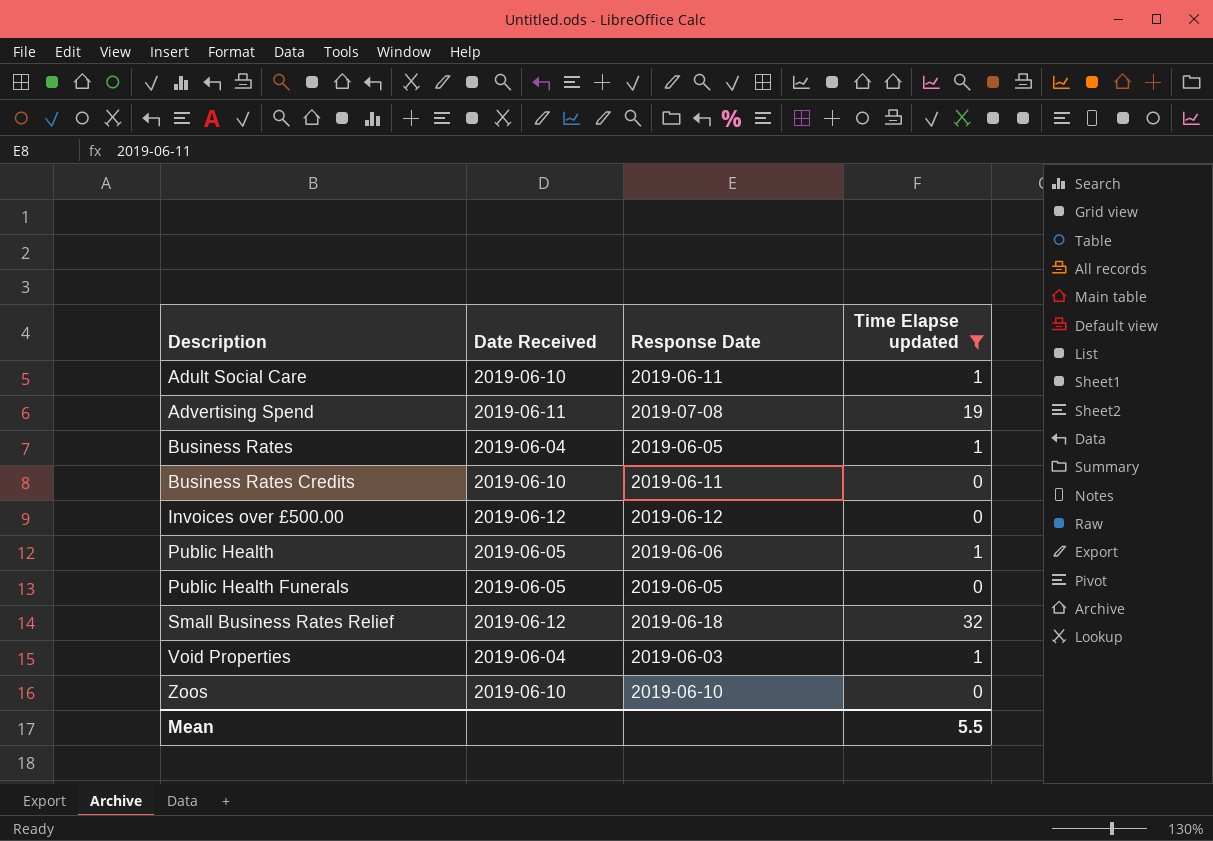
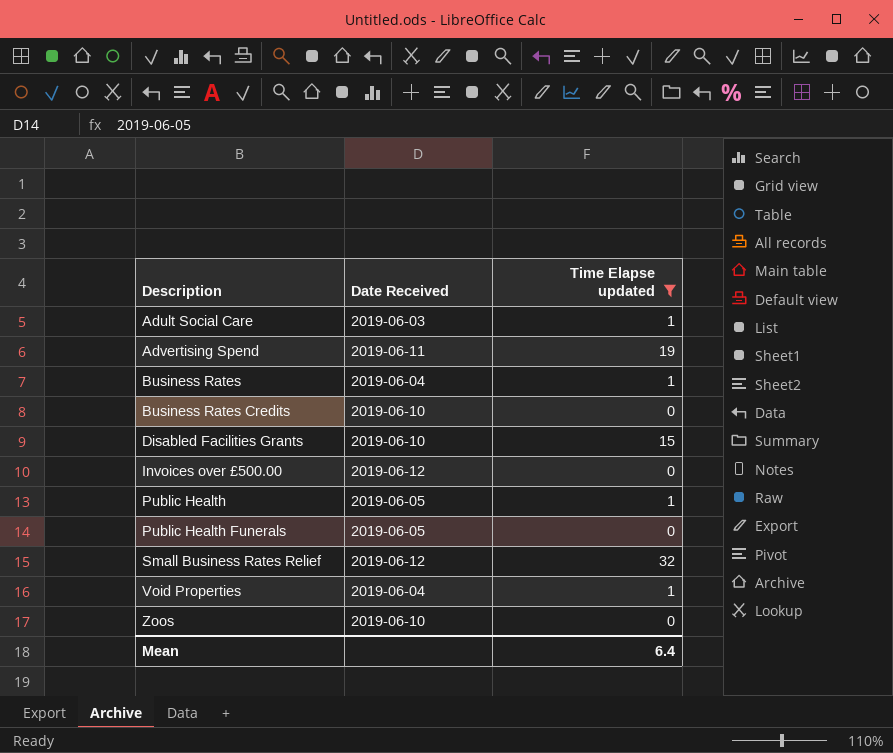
column Response Date | position: 3 -> none
Adult Social Care | Date Received: 2019-06-10 -> 2019-06-03
row Disabled Facilities Grants: none -> 2019-06-10 | 15
Mean | Time Elapse updated: 5.5 -> 6.4

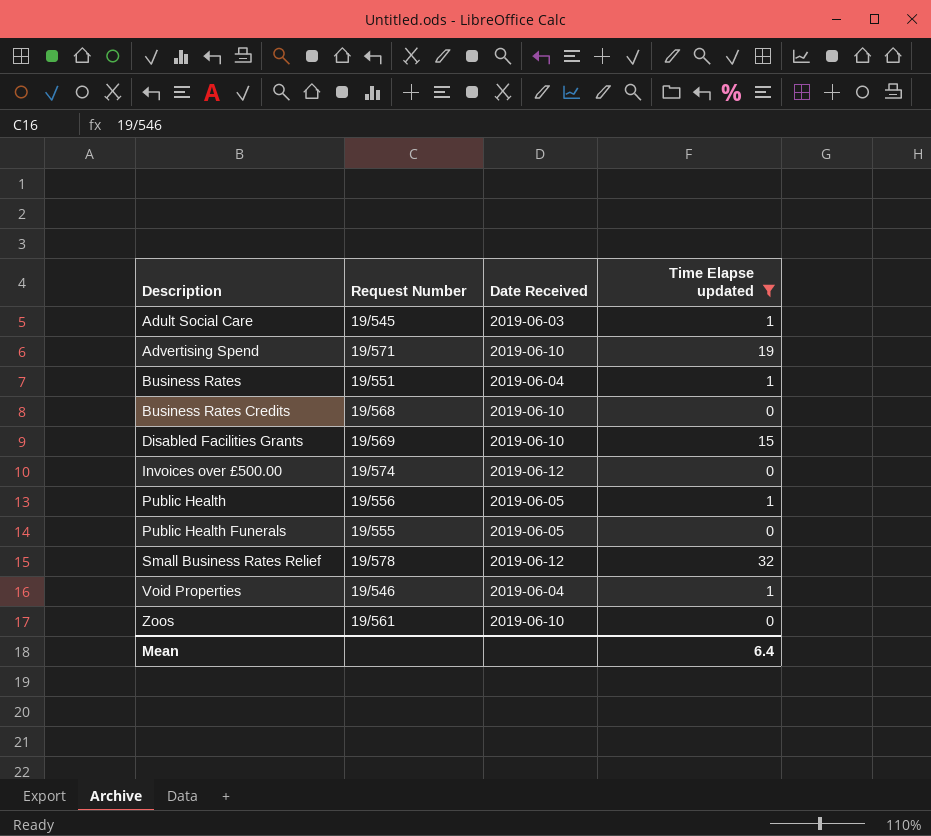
column Request Number | position: none -> 2
Advertising Spend | Date Received: 2019-06-11 -> 2019-06-10

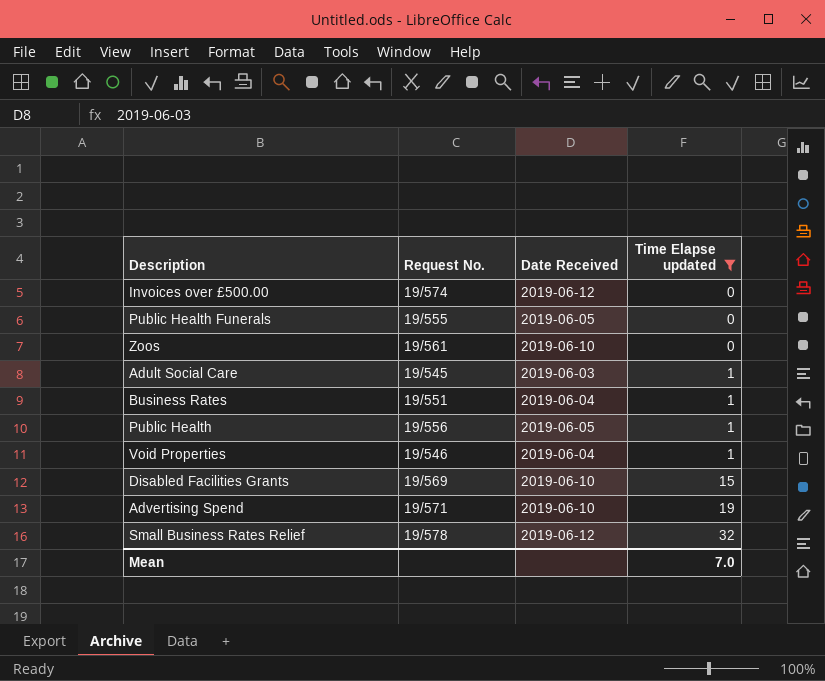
row order: Description ascending -> Time Elapse updated ascending
column name: Request Number -> Request No.
row Business Rates Credits: 19/568 | 2019-06-10 | 0 -> none
Mean | Time Elapse updated: 6.4 -> 7.0

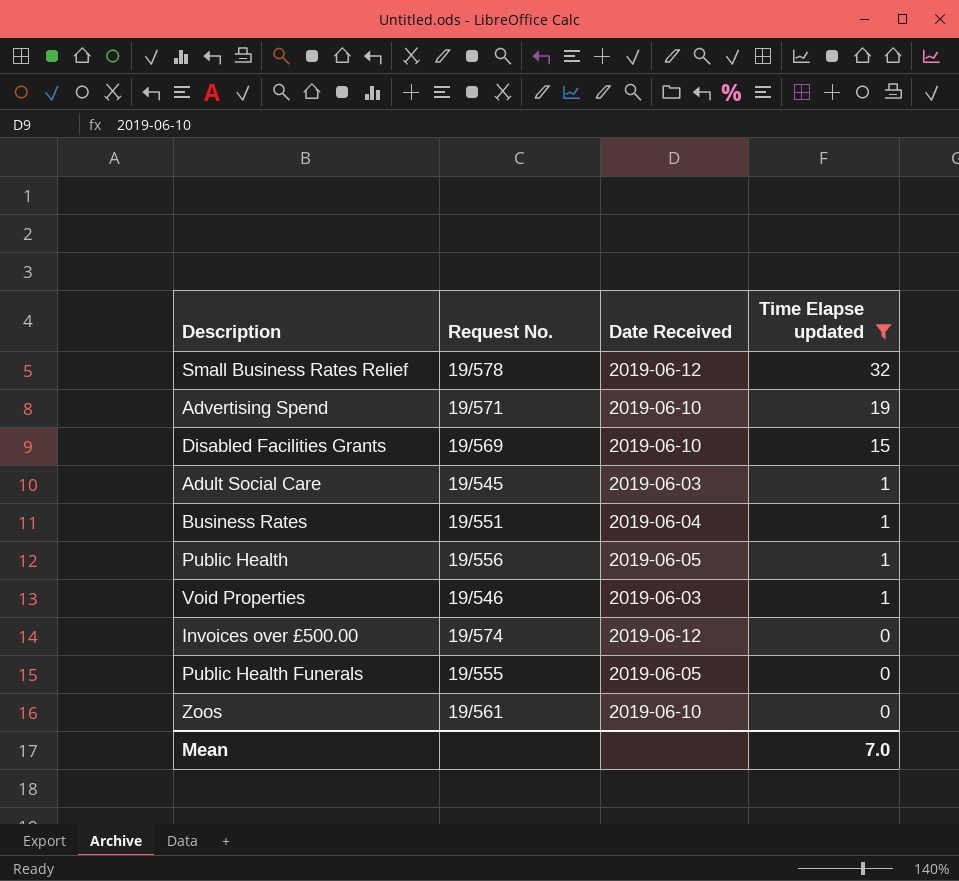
row order: Time Elapse updated ascending -> Time Elapse updated descending
Void Properties | Date Received: 2019-06-04 -> 2019-06-03

